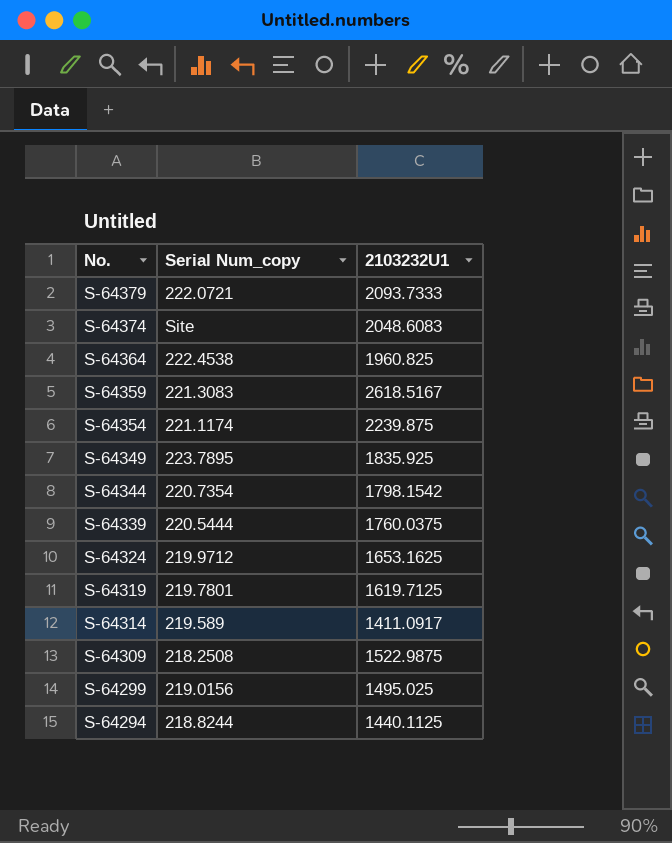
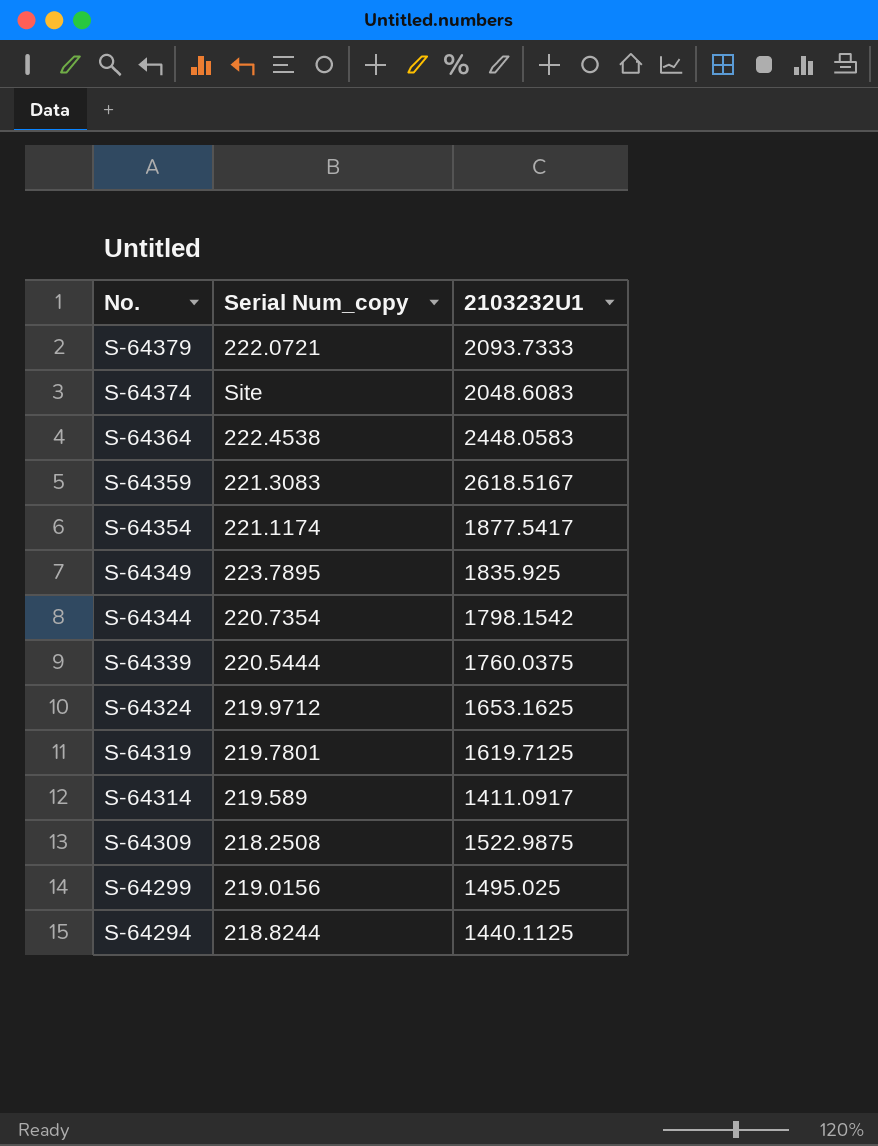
S-64364 | 2103232U1: 1960.825 -> 2448.0583
S-64354 | 2103232U1: 2239.875 -> 1877.5417

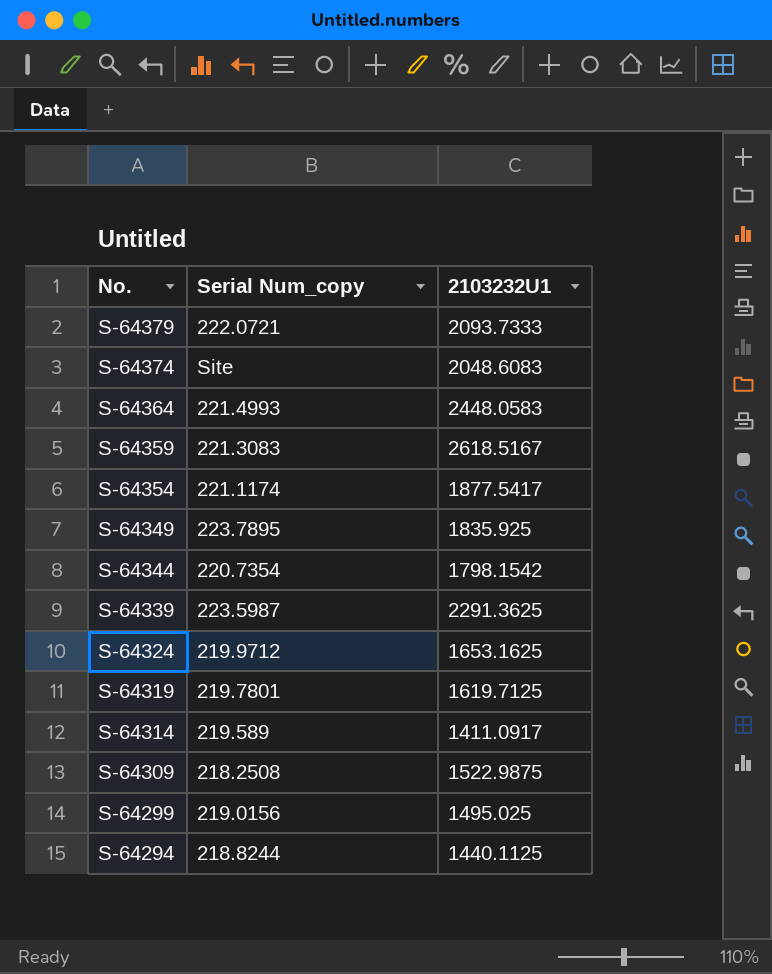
S-64364 | Serial Num_copy: 222.4538 -> 221.4993
S-64339 | Serial Num_copy: 220.5444 -> 223.5987
S-64339 | 2103232U1: 1760.0375 -> 2291.3625

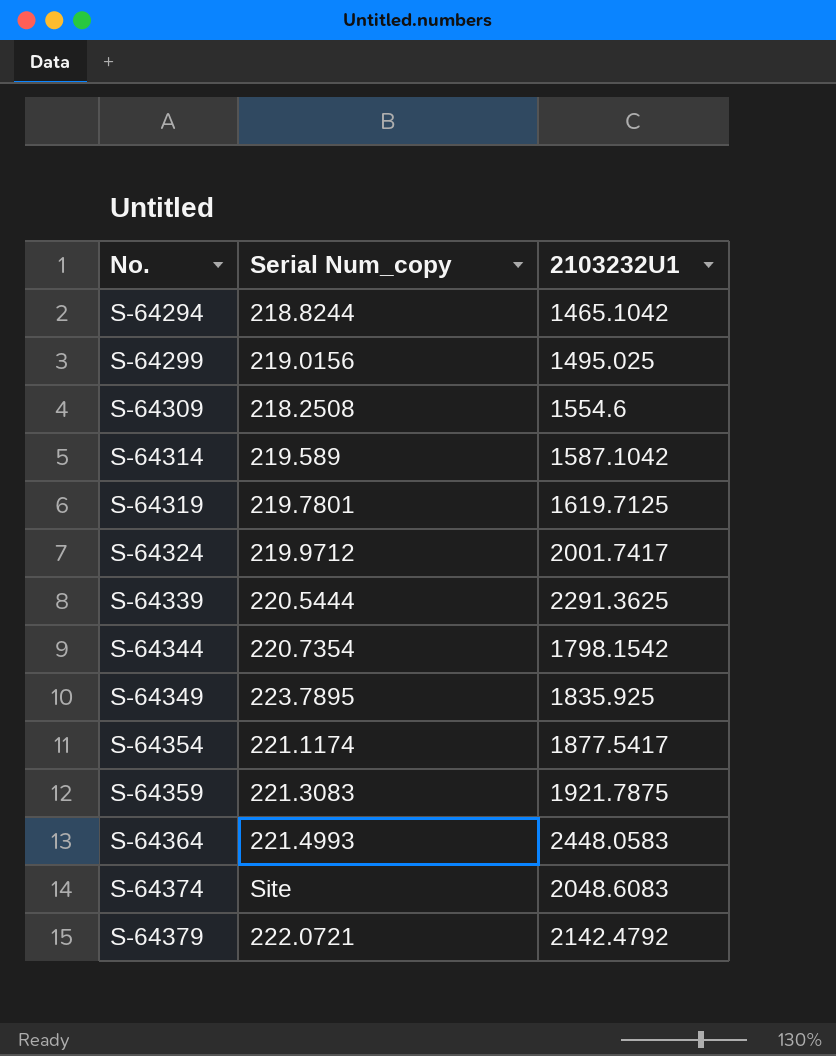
row order: No. descending -> No. ascending
S-64294 | 2103232U1: 1440.1125 -> 1465.1042
S-64309 | 2103232U1: 1522.9875 -> 1554.6
S-64314 | 2103232U1: 1411.0917 -> 1587.1042
S-64324 | 2103232U1: 1653.1625 -> 2001.7417
S-64339 | Serial Num_copy: 223.5987 -> 220.5444
S-64359 | 2103232U1: 2618.5167 -> 1921.7875
S-64379 | 2103232U1: 2093.7333 -> 2142.4792

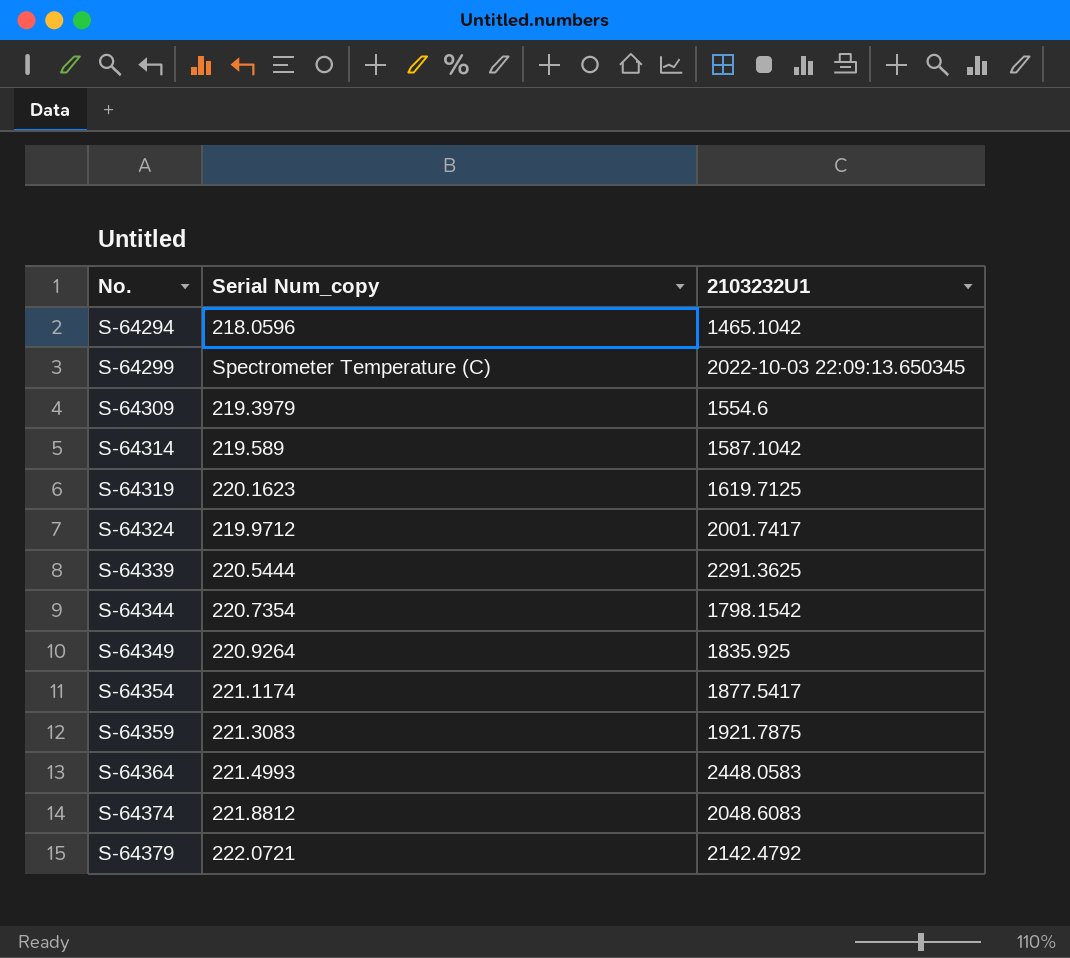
S-64294 | Serial Num_copy: 218.8244 -> 218.0596
S-64299 | Serial Num_copy: 219.0156 -> Spectrometer Temperature (C)
S-64299 | 2103232U1: 1495.025 -> 2022-10-03 22:09:13.650345
S-64309 | Serial Num_copy: 218.2508 -> 219.3979
S-64319 | Serial Num_copy: 219.7801 -> 220.1623
S-64349 | Serial Num_copy: 223.7895 -> 220.9264
S-64374 | Serial Num_copy: Site -> 221.8812

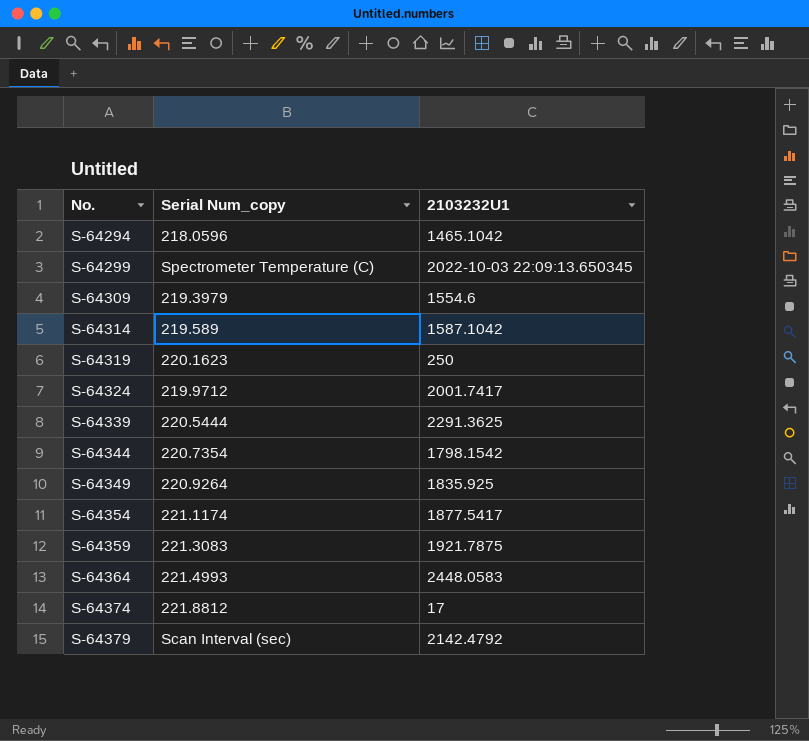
S-64319 | 2103232U1: 1619.7125 -> 250
S-64374 | 2103232U1: 2048.6083 -> 17
S-64379 | Serial Num_copy: 222.0721 -> Scan Interval (sec)

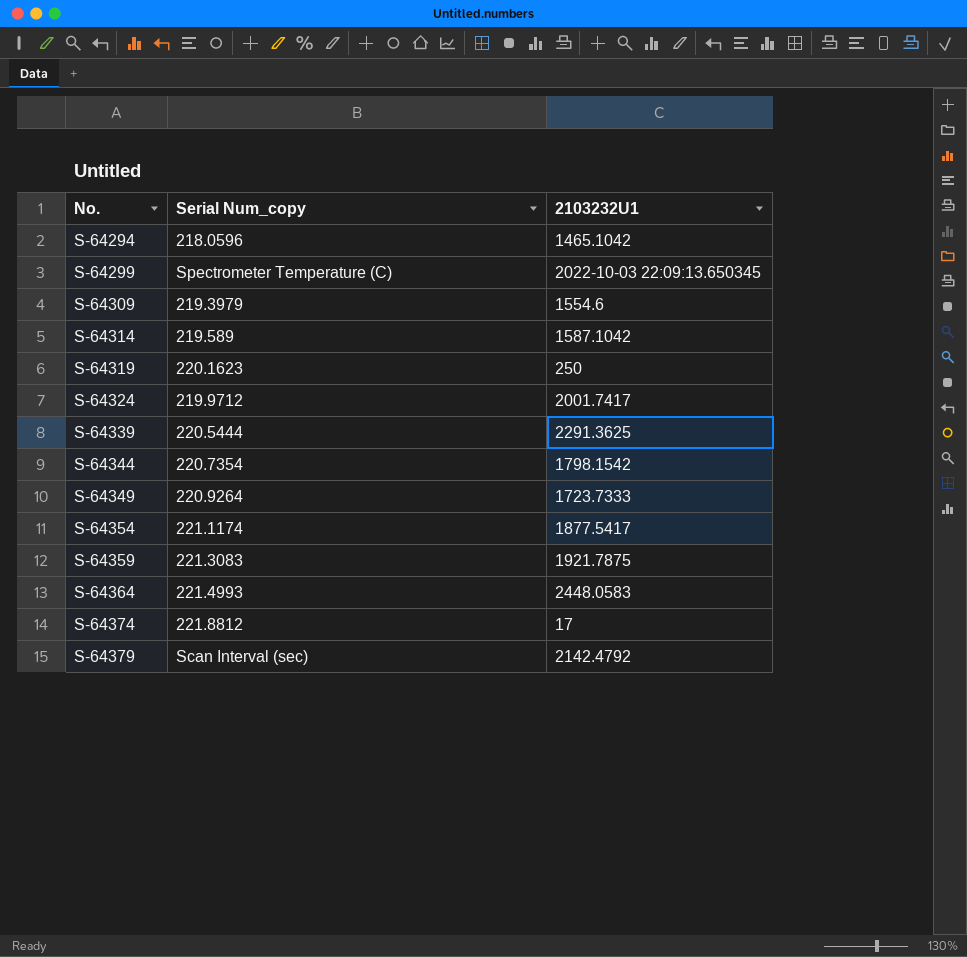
S-64349 | 2103232U1: 1835.925 -> 1723.7333

